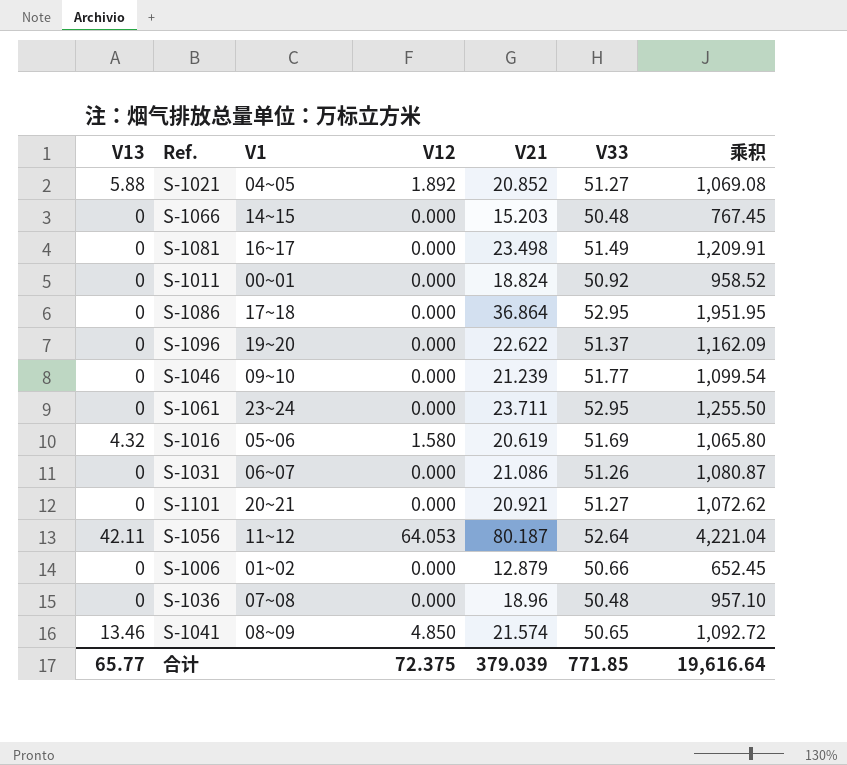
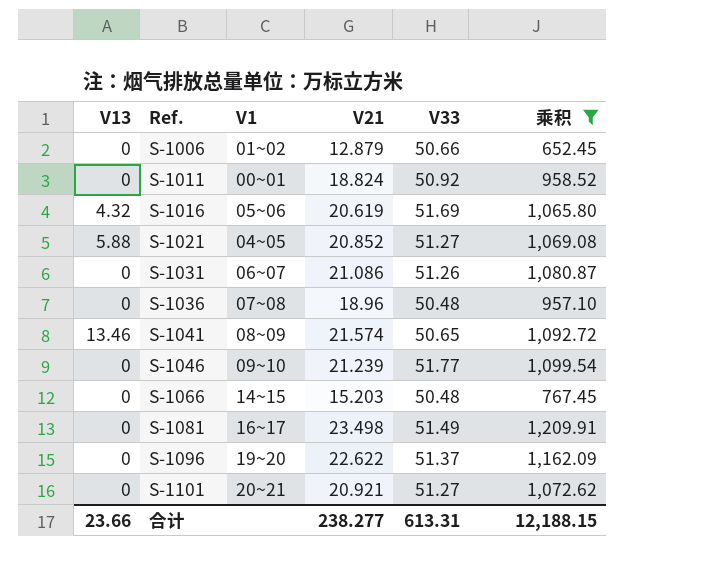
filter: none -> 乘积 <= 1,209.91
row order: none -> Ref. ascending
column V12 | position: 4 -> none
合计 | V13: 65.77 -> 23.66
合计 | V21: 379.039 -> 238.277
合计 | V33: 771.85 -> 613.31
合计 | 乘积: 19,616.64 -> 12,188.15

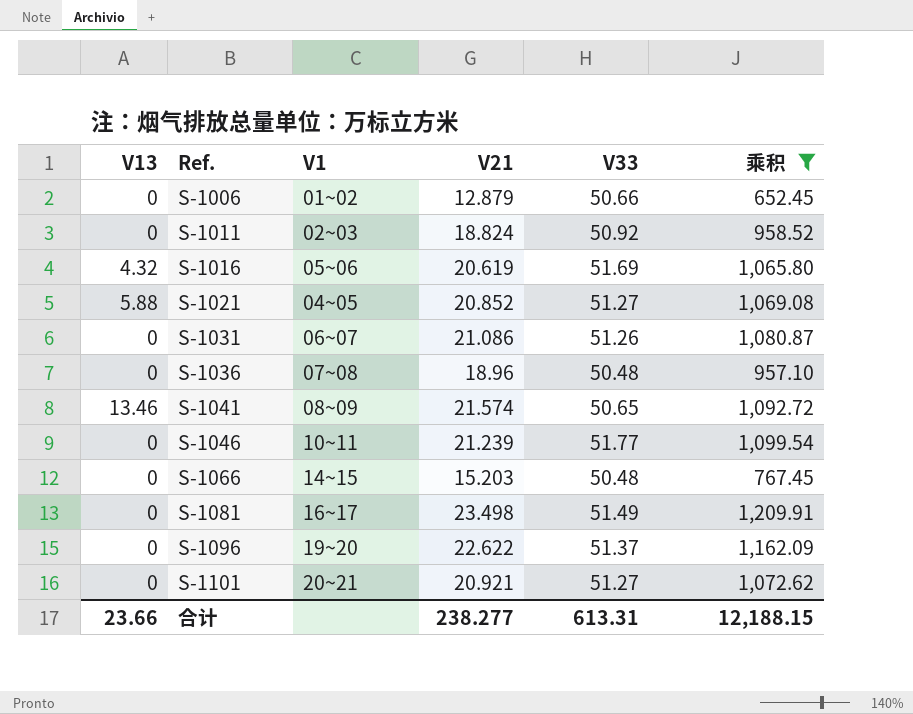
S-1011 | V1: 00~01 -> 02~03
S-1046 | V1: 09~10 -> 10~11

